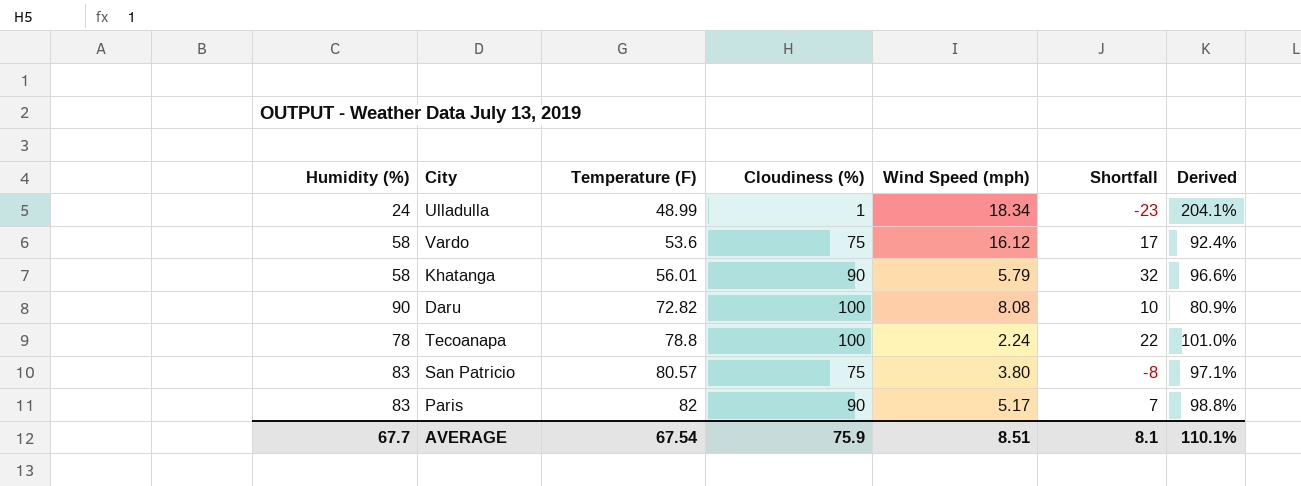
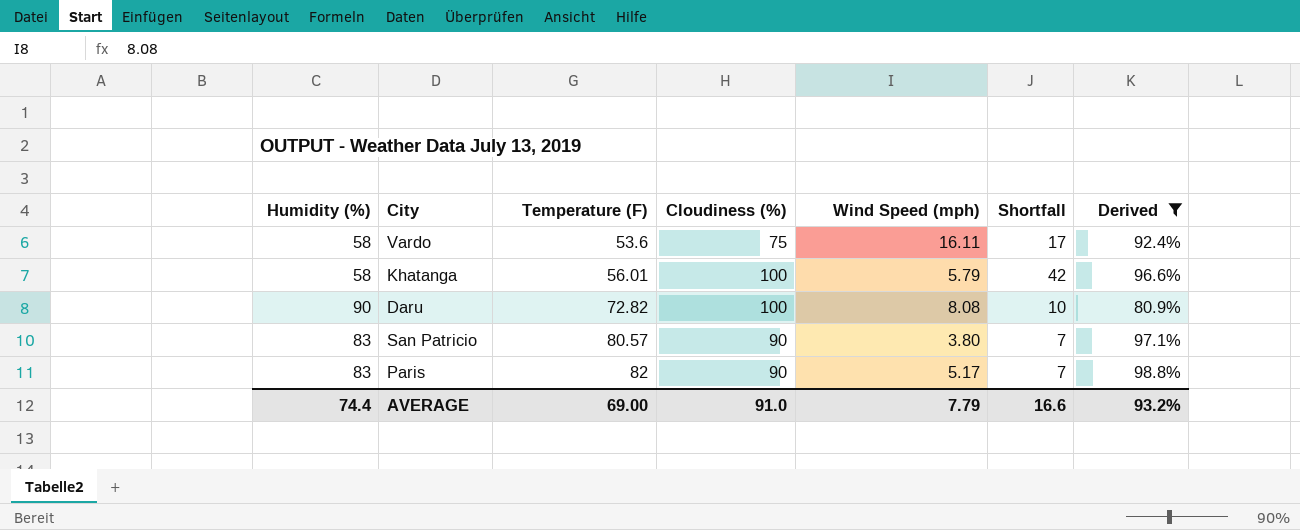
filter: none -> Derived <= 98.8%
Vardo | Wind Speed (mph): 16.12 -> 16.11
Khatanga | Cloudiness (%): 90 -> 100
Khatanga | Shortfall: 32 -> 42
San Patricio | Cloudiness (%): 75 -> 90
San Patricio | Shortfall: -8 -> 7
AVERAGE | Humidity (%): 67.7 -> 74.4
AVERAGE | Temperature (F): 67.54 -> 69.00
AVERAGE | Cloudiness (%): 75.9 -> 91.0
AVERAGE | Wind Speed (mph): 8.51 -> 7.79
AVERAGE | Shortfall: 8.1 -> 16.6
AVERAGE | Derived: 110.1% -> 93.2%

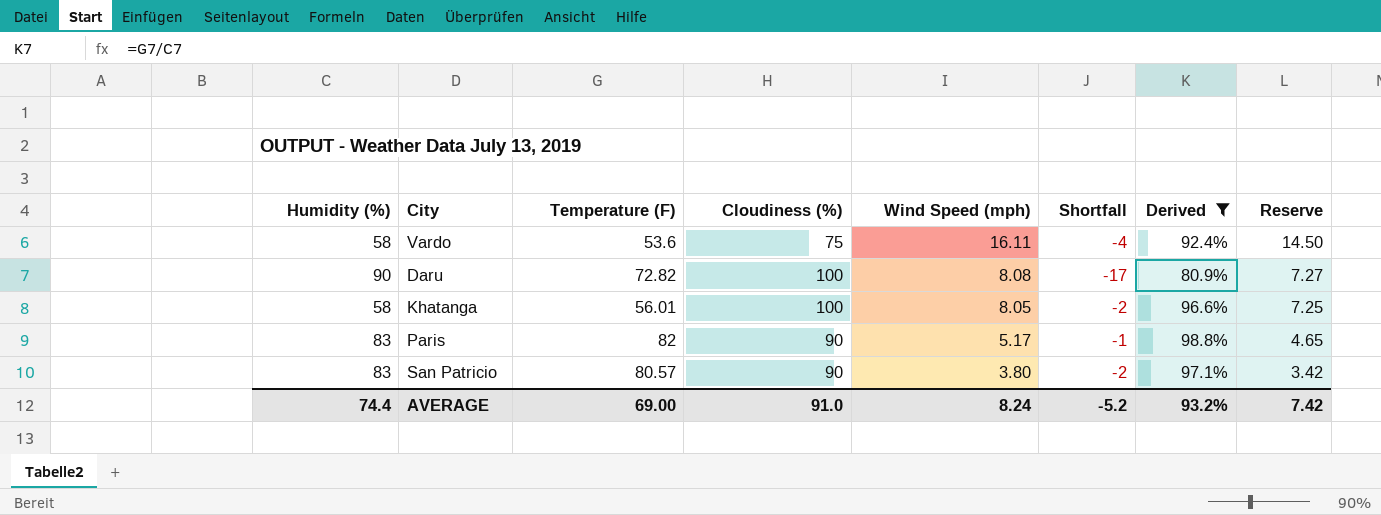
row order: Temperature (F) ascending -> Wind Speed (mph) descending
column Shortfall | formula: [Cloudiness (%)] - [Humidity (%)] -> [Temperature (F)] - [Humidity (%)]
column Reserve | formula: none -> [Wind Speed (mph)] * 0.9
Khatanga | Wind Speed (mph): 5.79 -> 8.05
AVERAGE | Wind Speed (mph): 7.79 -> 8.24
AVERAGE | Shortfall: 16.6 -> -5.2

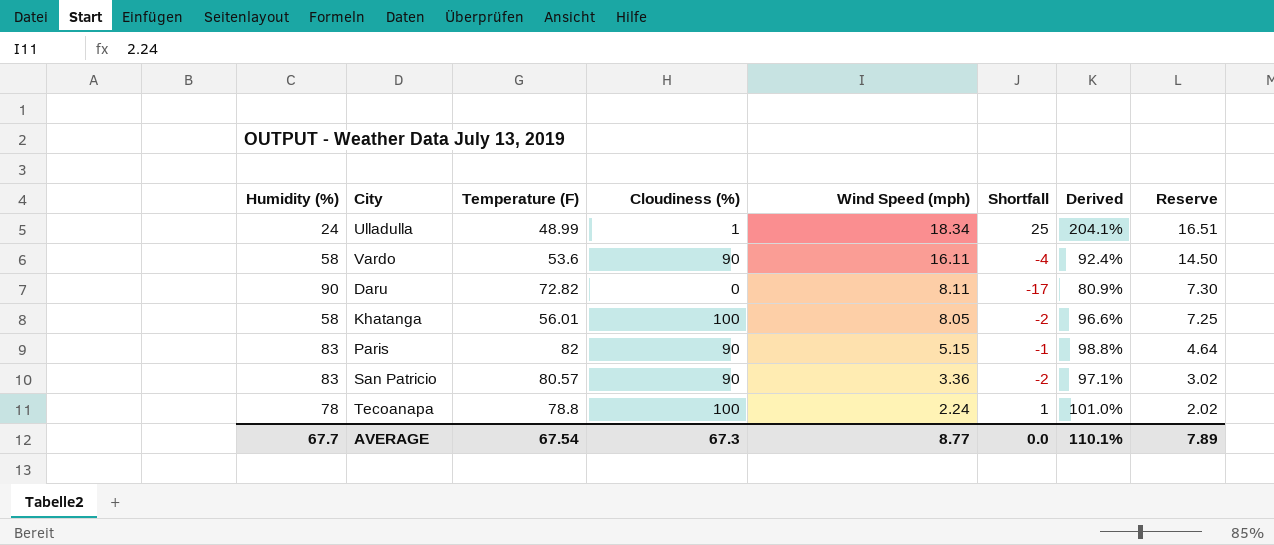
filter: Derived <= 98.8% -> none
Vardo | Cloudiness (%): 75 -> 90
Daru | Cloudiness (%): 100 -> 0
Daru | Wind Speed (mph): 8.08 -> 8.11
Daru | Reserve: 7.27 -> 7.30
Paris | Wind Speed (mph): 5.17 -> 5.15
Paris | Reserve: 4.65 -> 4.64
San Patricio | Wind Speed (mph): 3.80 -> 3.36
San Patricio | Reserve: 3.42 -> 3.02
AVERAGE | Humidity (%): 74.4 -> 67.7
AVERAGE | Temperature (F): 69.00 -> 67.54
AVERAGE | Cloudiness (%): 91.0 -> 67.3
AVERAGE | Wind Speed (mph): 8.24 -> 8.77
AVERAGE | Shortfall: -5.2 -> 0.0
AVERAGE | Derived: 93.2% -> 110.1%
AVERAGE | Reserve: 7.42 -> 7.89

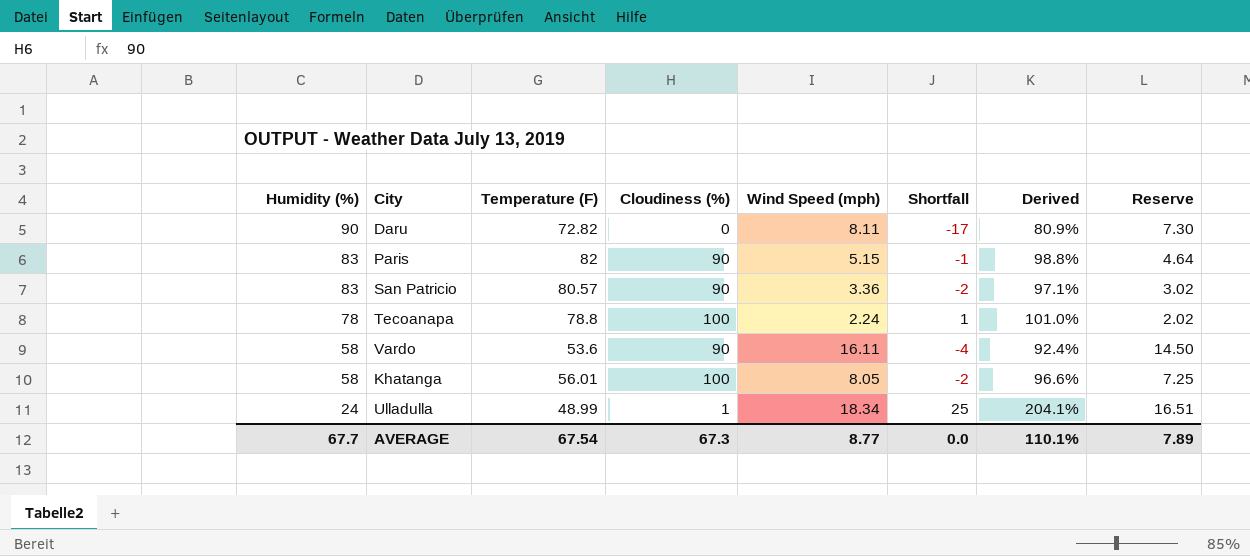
row order: Wind Speed (mph) descending -> Humidity (%) descending

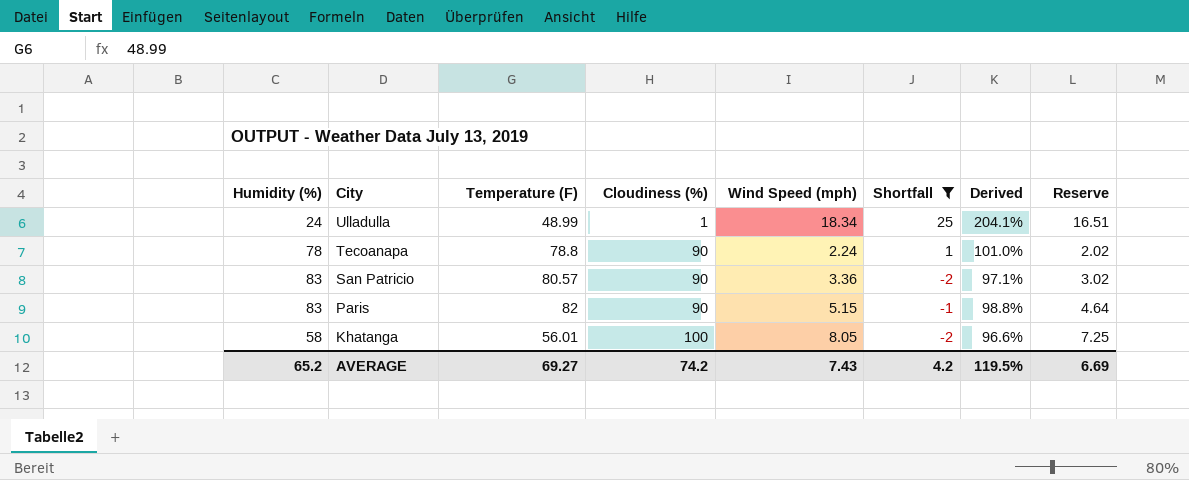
filter: none -> Shortfall >= -2
row order: Humidity (%) descending -> City descending
Tecoanapa | Cloudiness (%): 100 -> 90
AVERAGE | Humidity (%): 67.7 -> 65.2
AVERAGE | Temperature (F): 67.54 -> 69.27
AVERAGE | Cloudiness (%): 67.3 -> 74.2
AVERAGE | Wind Speed (mph): 8.77 -> 7.43
AVERAGE | Shortfall: 0.0 -> 4.2
AVERAGE | Derived: 110.1% -> 119.5%
AVERAGE | Reserve: 7.89 -> 6.69

